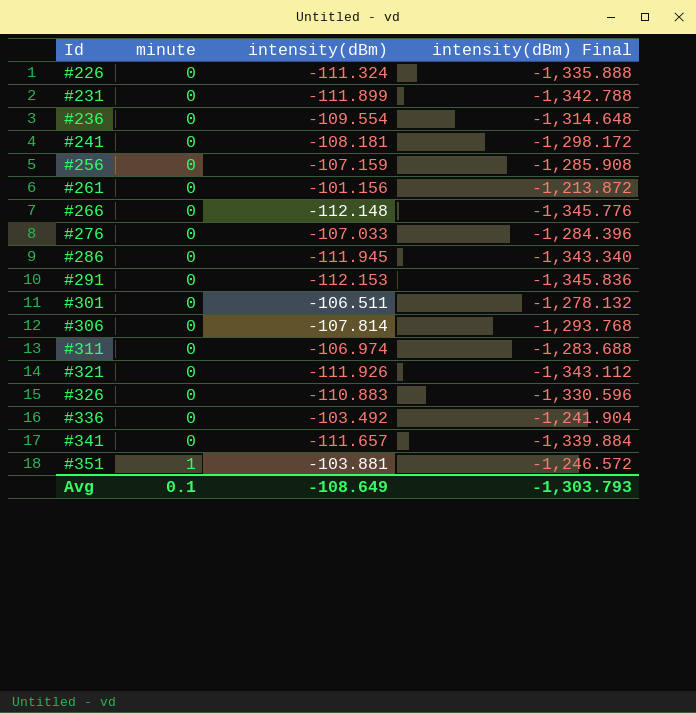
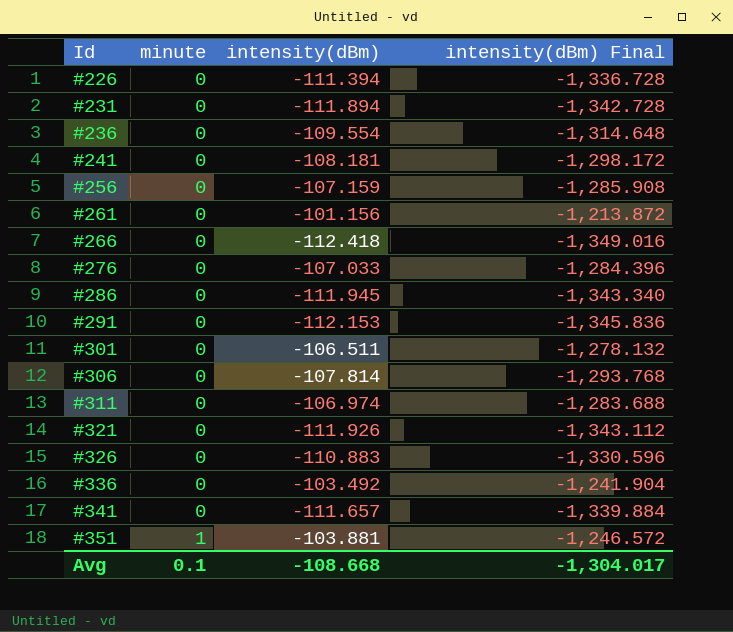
#226 | intensity(dBm): -111.324 -> -111.394
#226 | intensity(dBm) Final: -1,335.888 -> -1,336.728
#231 | intensity(dBm): -111.899 -> -111.894
#231 | intensity(dBm) Final: -1,342.788 -> -1,342.728
#266 | intensity(dBm): -112.148 -> -112.418
#266 | intensity(dBm) Final: -1,345.776 -> -1,349.016
Avg | intensity(dBm): -108.649 -> -108.668
Avg | intensity(dBm) Final: -1,303.793 -> -1,304.017

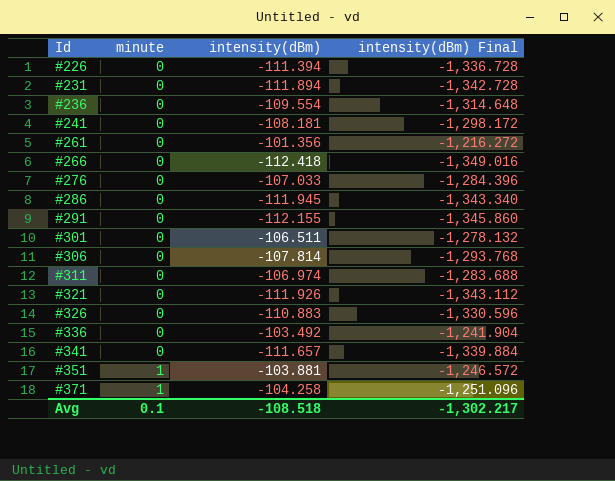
row #256: 0 | -107.159 | -1,285.908 -> none
#261 | intensity(dBm): -101.156 -> -101.356
#261 | intensity(dBm) Final: -1,213.872 -> -1,216.272
#291 | intensity(dBm): -112.153 -> -112.155
#291 | intensity(dBm) Final: -1,345.836 -> -1,345.860
row #371: none -> 1 | -104.258 | -1,251.096
Avg | intensity(dBm): -108.668 -> -108.518
Avg | intensity(dBm) Final: -1,304.017 -> -1,302.217

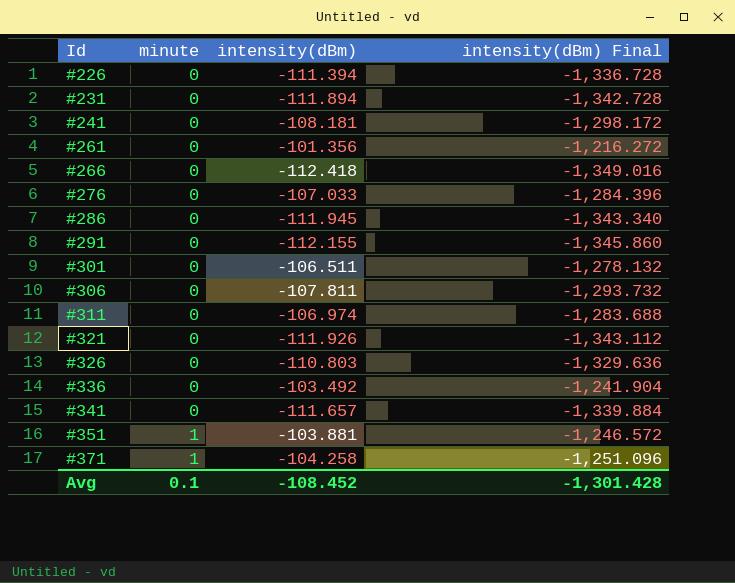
row #236: 0 | -109.554 | -1,314.648 -> none
#306 | intensity(dBm): -107.814 -> -107.811
#306 | intensity(dBm) Final: -1,293.768 -> -1,293.732
#326 | intensity(dBm): -110.883 -> -110.803
#326 | intensity(dBm) Final: -1,330.596 -> -1,329.636
Avg | intensity(dBm): -108.518 -> -108.452
Avg | intensity(dBm) Final: -1,302.217 -> -1,301.428

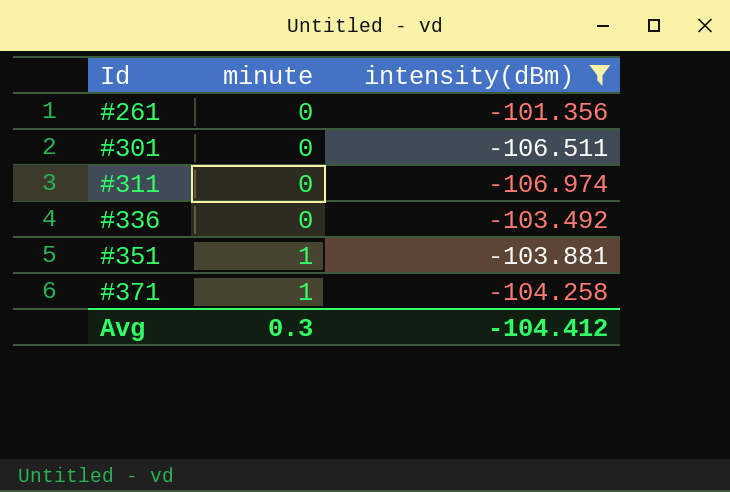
filter: none -> intensity(dBm) >= -106.974
column intensity(dBm) Final | formula: [intensity(dBm)] * 12 -> none
Avg | minute: 0.1 -> 0.3
Avg | intensity(dBm): -108.452 -> -104.412

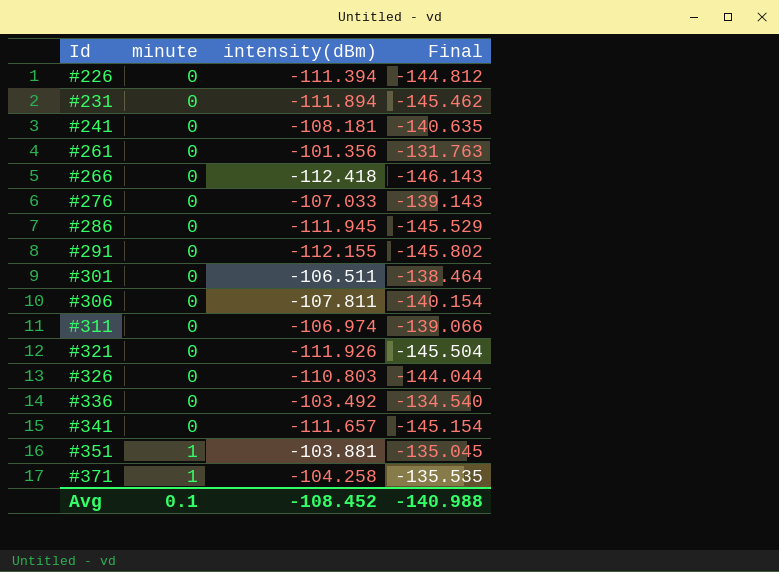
filter: intensity(dBm) >= -106.974 -> none
column Final | formula: none -> [intensity(dBm)] * 1.3
Avg | minute: 0.3 -> 0.1
Avg | intensity(dBm): -104.412 -> -108.452

